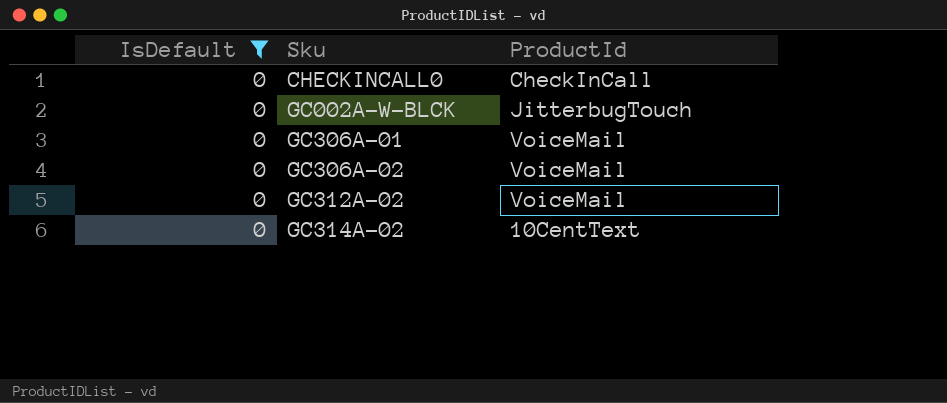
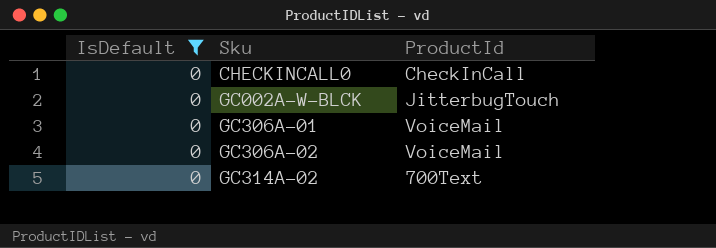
row GC312A-02: 0 | VoiceMail -> none
GC314A-02 | ProductId: 10CentText -> 700Text

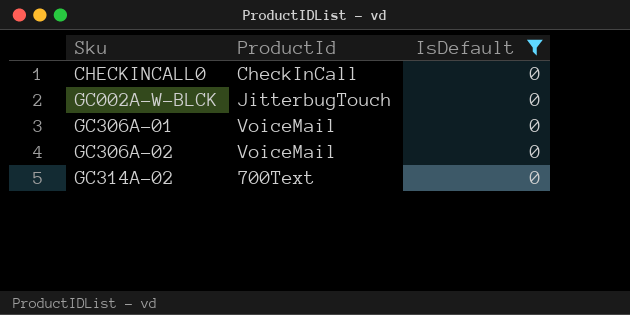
column IsDefault | position: 1 -> 3

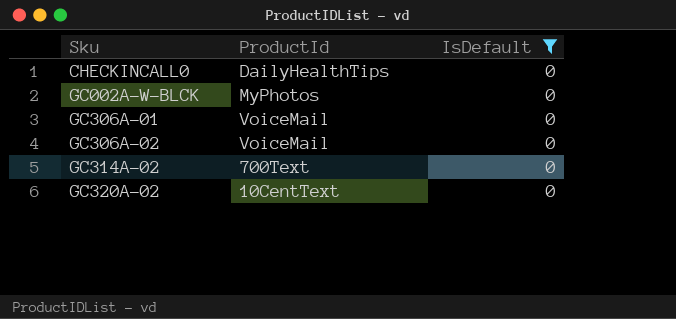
CHECKINCALL0 | ProductId: CheckInCall -> DailyHealthTips
GC002A-W-BLCK | ProductId: JitterbugTouch -> MyPhotos
row GC320A-02: none -> 10CentText | 0

